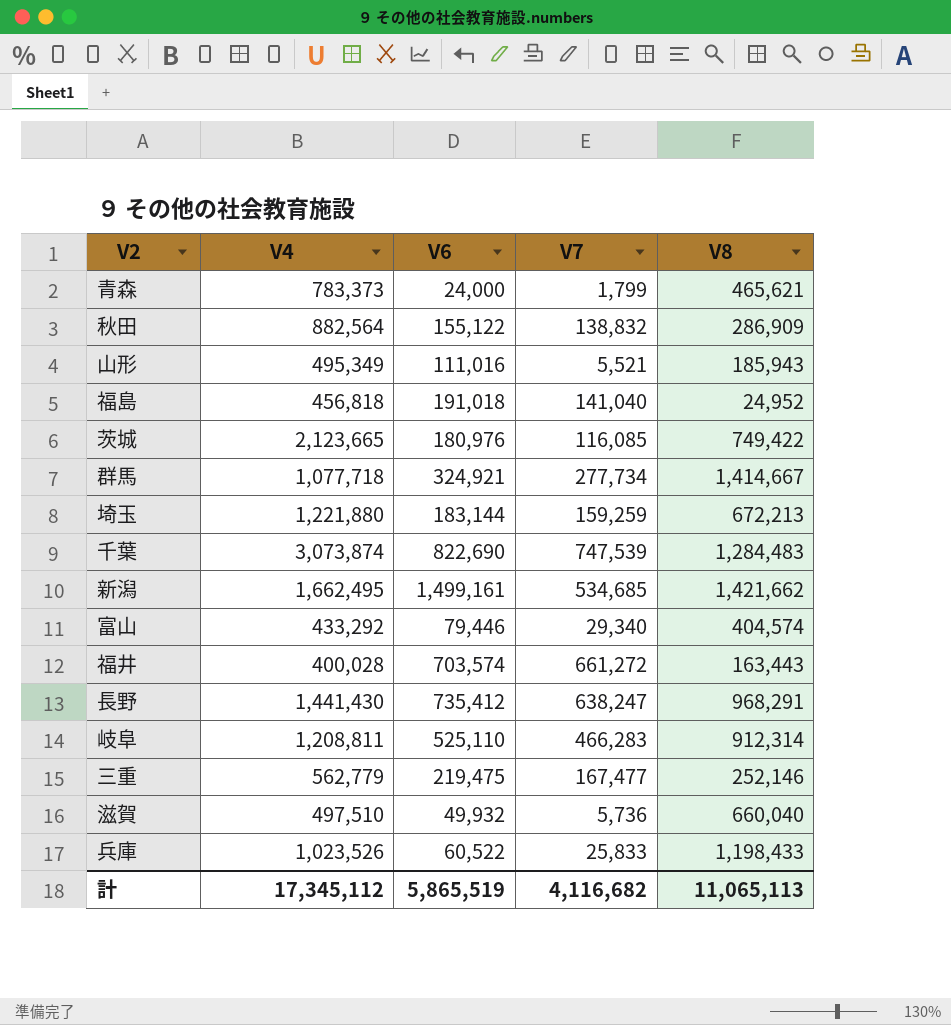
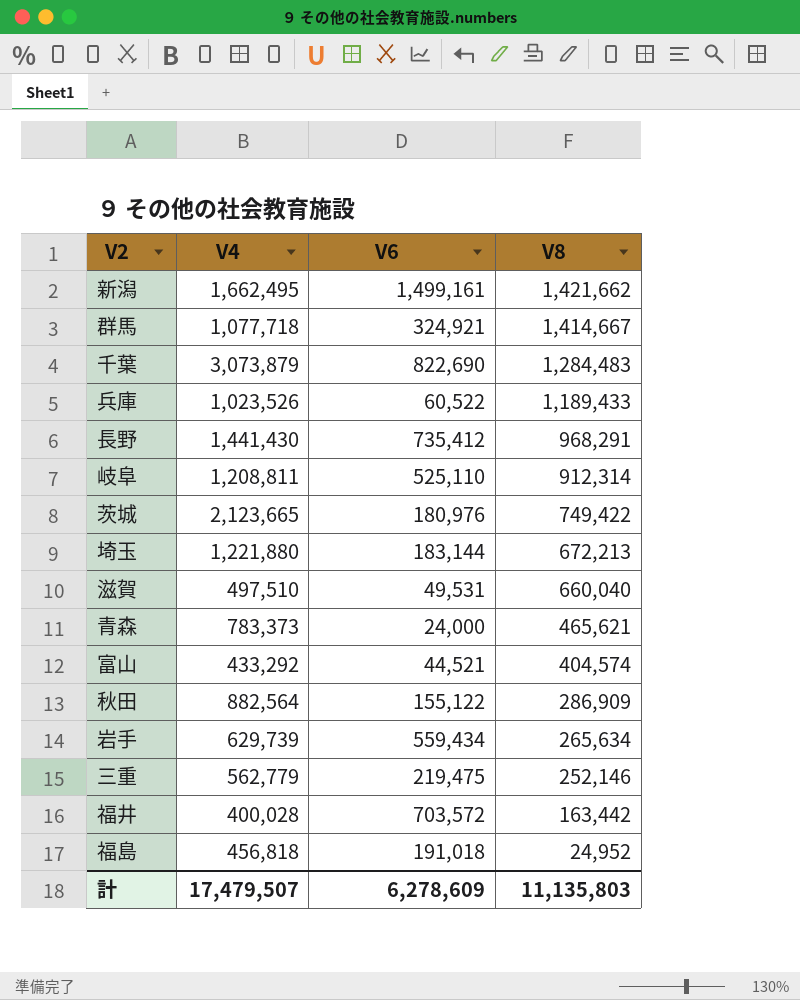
row order: none -> V8 descending
column V7 | position: 4 -> none
row 山形: 495,349 | 111,016 | 5,521 | 185,943 -> none
千葉 | V4: 3,073,874 -> 3,073,879
兵庫 | V8: 1,198,433 -> 1,189,433
滋賀 | V6: 49,932 -> 49,531
富山 | V6: 79,446 -> 44,521
row 岩手: none -> 629,739 | 559,434 | 265,634
福井 | V6: 703,574 -> 703,572
福井 | V8: 163,443 -> 163,442
計 | V4: 17,345,112 -> 17,479,507
計 | V6: 5,865,519 -> 6,278,609
計 | V8: 11,065,113 -> 11,135,803

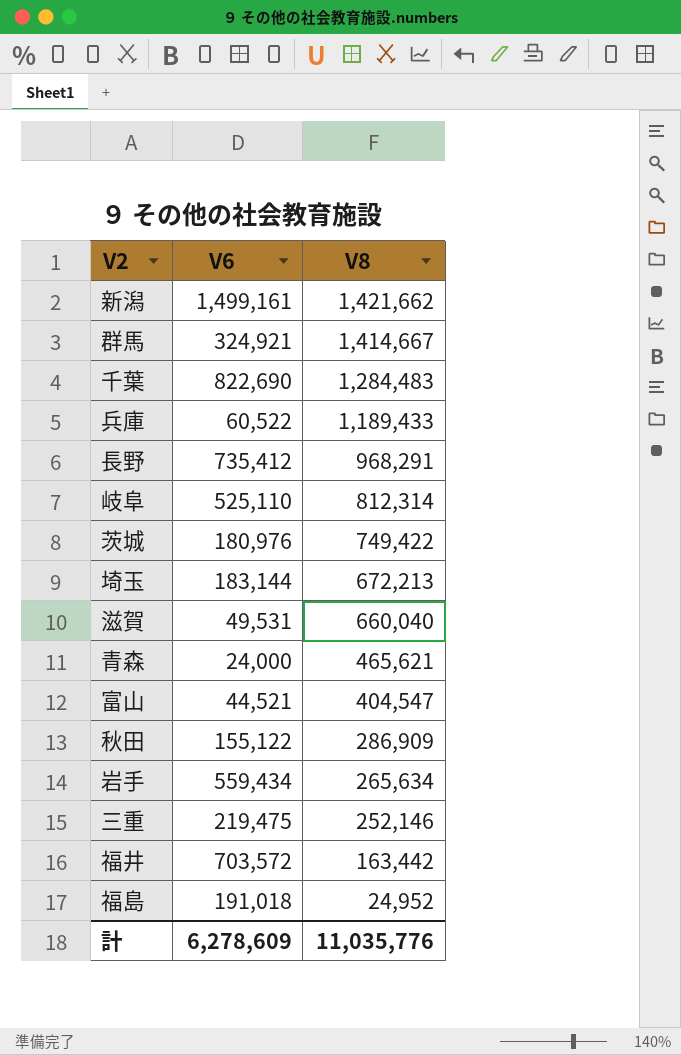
column V4 | position: 2 -> none
岐阜 | V8: 912,314 -> 812,314
富山 | V8: 404,574 -> 404,547
計 | V8: 11,135,803 -> 11,035,776

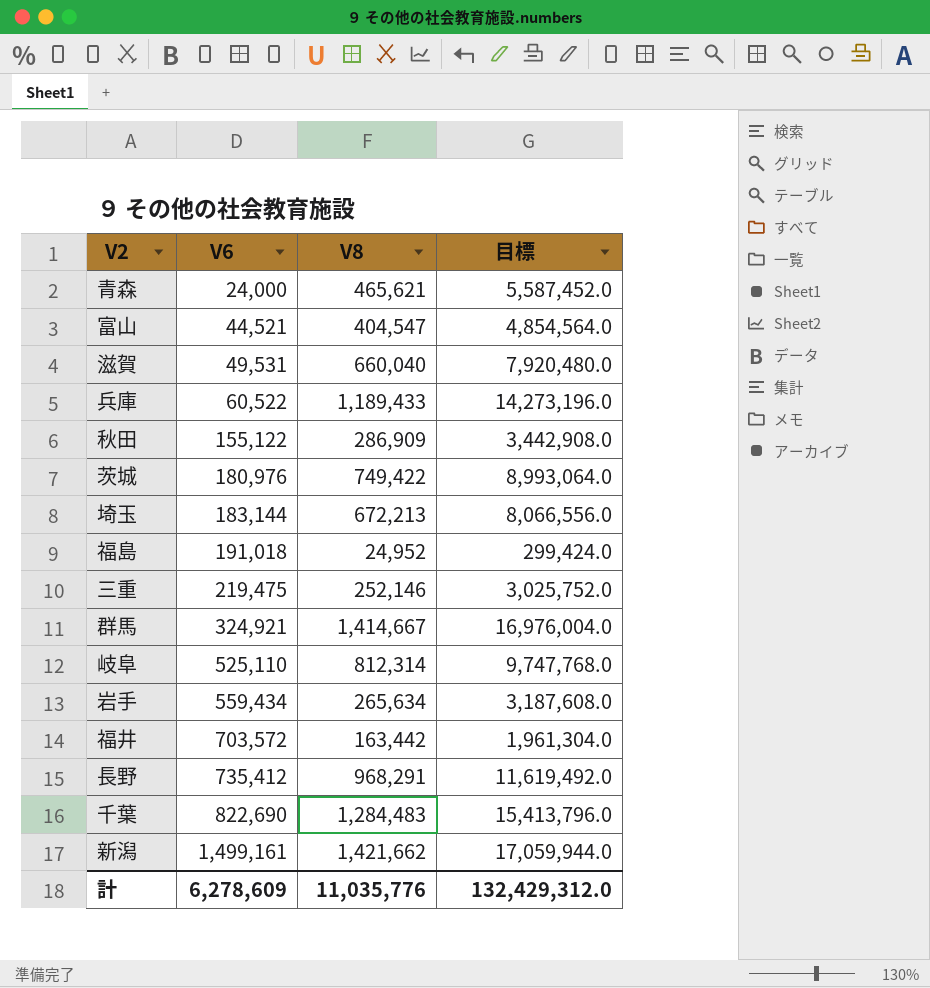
row order: V8 descending -> V6 ascending
column 目標 | formula: none -> [V8] * 12

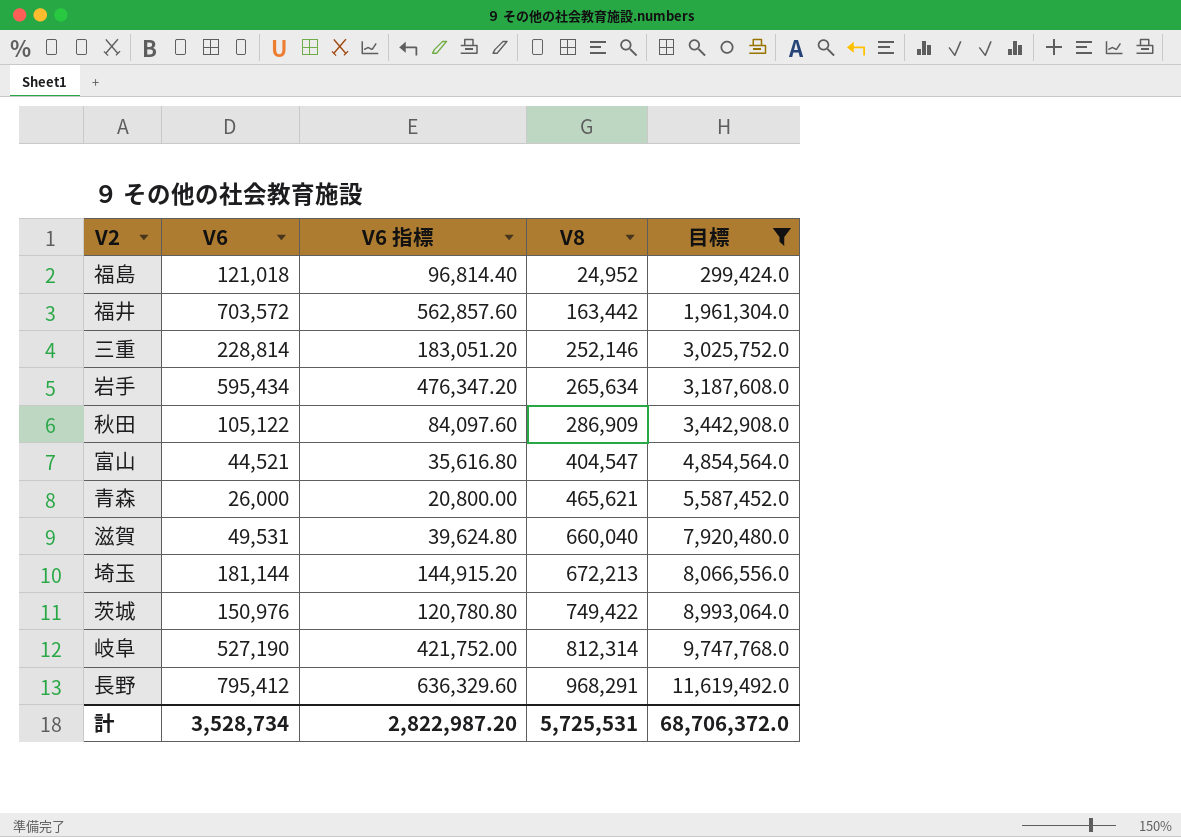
filter: none -> 目標 <= 11,619,492.0
row order: V6 ascending -> V8 ascending
column V6 指標 | formula: none -> [V6] * 0.8
福島 | V6: 191,018 -> 121,018
三重 | V6: 219,475 -> 228,814
岩手 | V6: 559,434 -> 595,434
秋田 | V6: 155,122 -> 105,122
青森 | V6: 24,000 -> 26,000
埼玉 | V6: 183,144 -> 181,144
茨城 | V6: 180,976 -> 150,976
岐阜 | V6: 525,110 -> 527,190
長野 | V6: 735,412 -> 795,412
計 | V6: 6,278,609 -> 3,528,734
計 | V8: 11,035,776 -> 5,725,531
計 | 目標: 132,429,312.0 -> 68,706,372.0

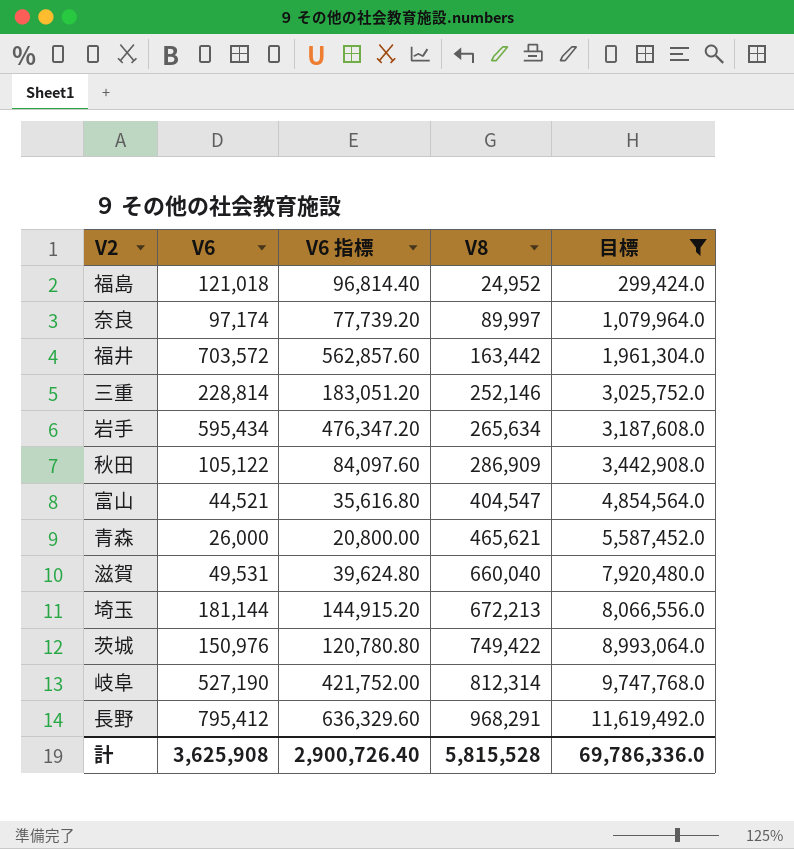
row 奈良: none -> 97,174 | 77,739.20 | 89,997 | 1,079,964.0
計 | V6: 3,528,734 -> 3,625,908
計 | V6 指標: 2,822,987.20 -> 2,900,726.40
計 | V8: 5,725,531 -> 5,815,528
計 | 目標: 68,706,372.0 -> 69,786,336.0

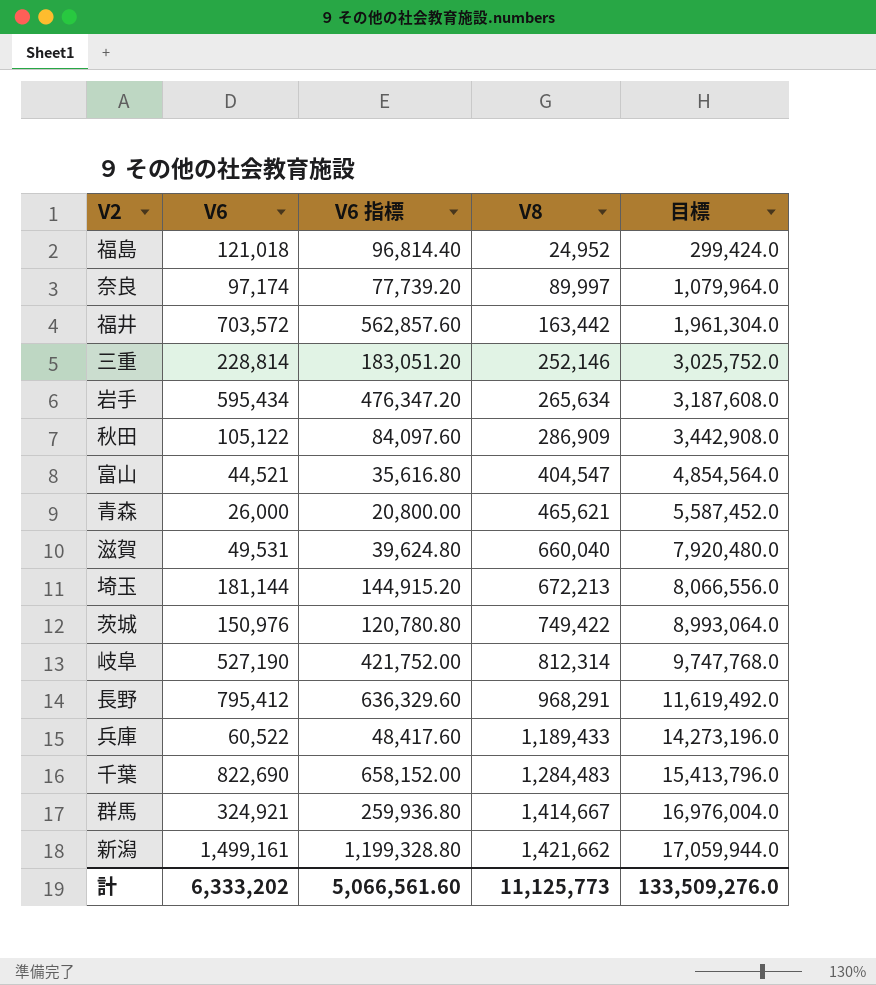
filter: 目標 <= 11,619,492.0 -> none
計 | V6: 3,625,908 -> 6,333,202
計 | V6 指標: 2,900,726.40 -> 5,066,561.60
計 | V8: 5,815,528 -> 11,125,773
計 | 目標: 69,786,336.0 -> 133,509,276.0

